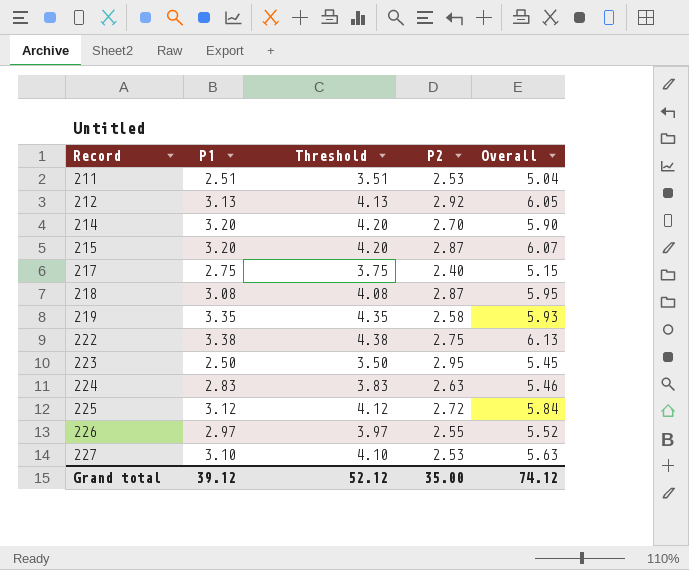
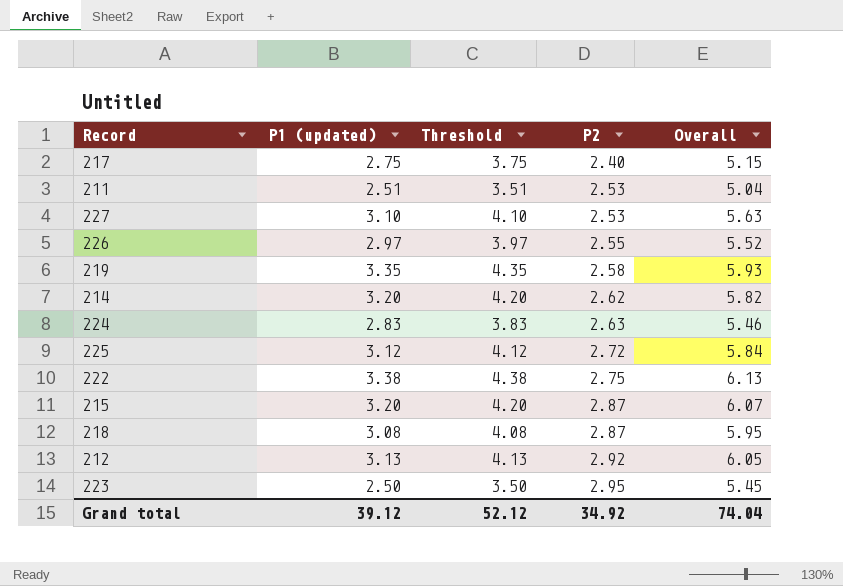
row order: Record ascending -> P2 ascending
column name: P1 -> P1 (updated)
214 | P2: 2.70 -> 2.62
214 | Overall: 5.90 -> 5.82
Grand total | P2: 35.00 -> 34.92
Grand total | Overall: 74.12 -> 74.04

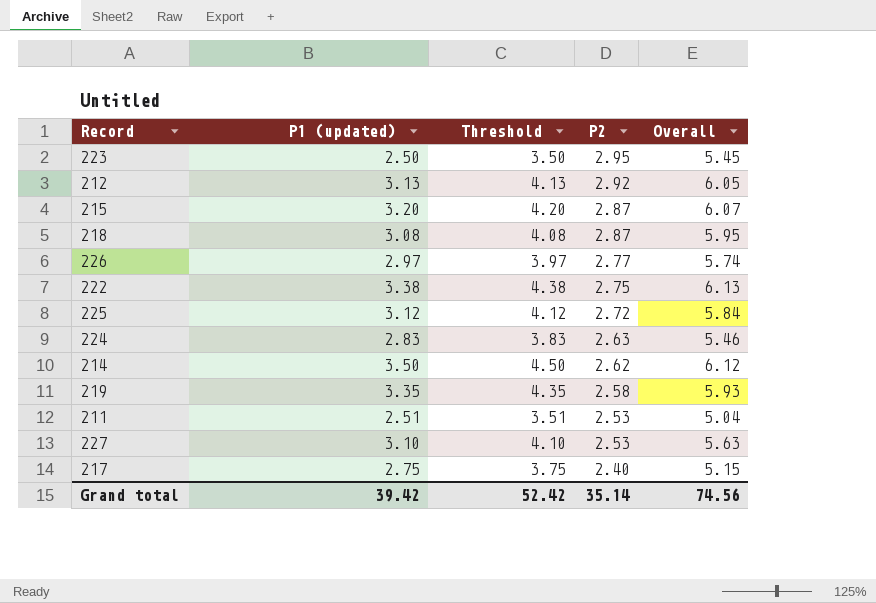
row order: P2 ascending -> P2 descending
226 | P2: 2.55 -> 2.77
226 | Overall: 5.52 -> 5.74
214 | P1 (updated): 3.20 -> 3.50
214 | Threshold: 4.20 -> 4.50
214 | Overall: 5.82 -> 6.12
Grand total | P1 (updated): 39.12 -> 39.42
Grand total | Threshold: 52.12 -> 52.42
Grand total | P2: 34.92 -> 35.14
Grand total | Overall: 74.04 -> 74.56

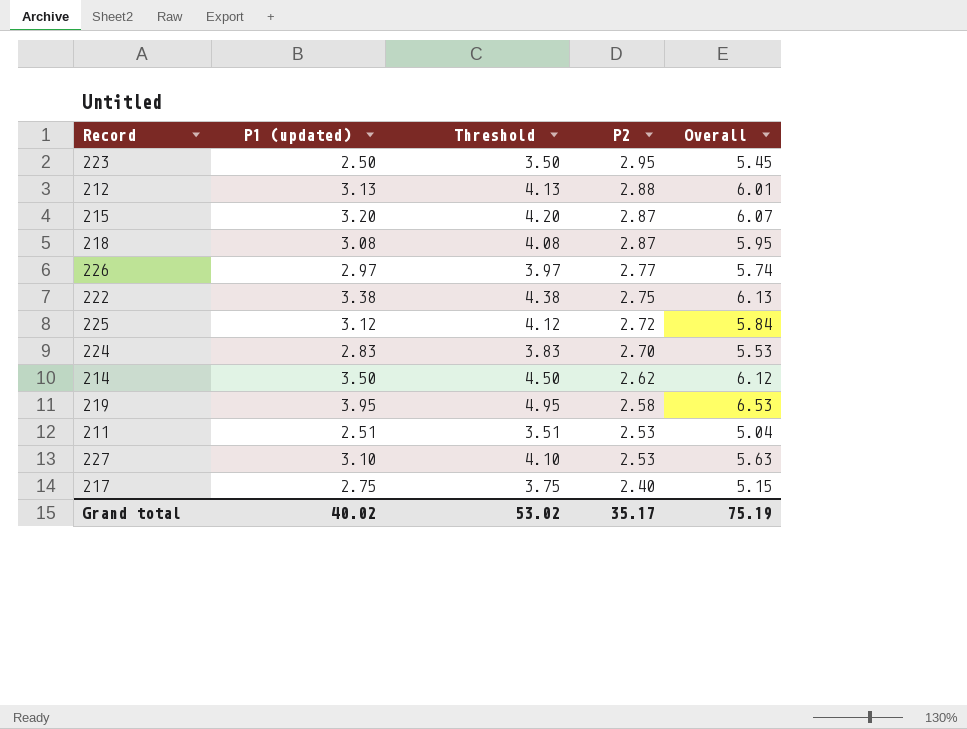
212 | P2: 2.92 -> 2.88
212 | Overall: 6.05 -> 6.01
224 | P2: 2.63 -> 2.70
224 | Overall: 5.46 -> 5.53
219 | P1 (updated): 3.35 -> 3.95
219 | Threshold: 4.35 -> 4.95
219 | Overall: 5.93 -> 6.53
Grand total | P1 (updated): 39.42 -> 40.02
Grand total | Threshold: 52.42 -> 53.02
Grand total | P2: 35.14 -> 35.17
Grand total | Overall: 74.56 -> 75.19

